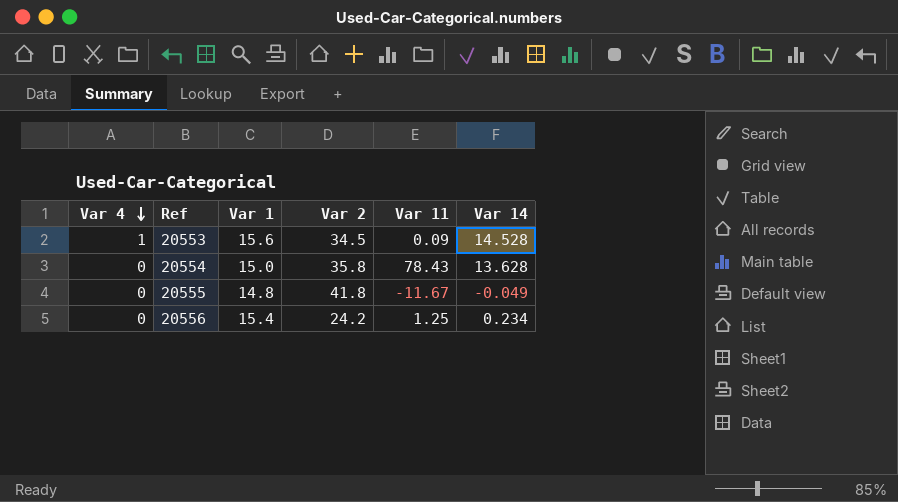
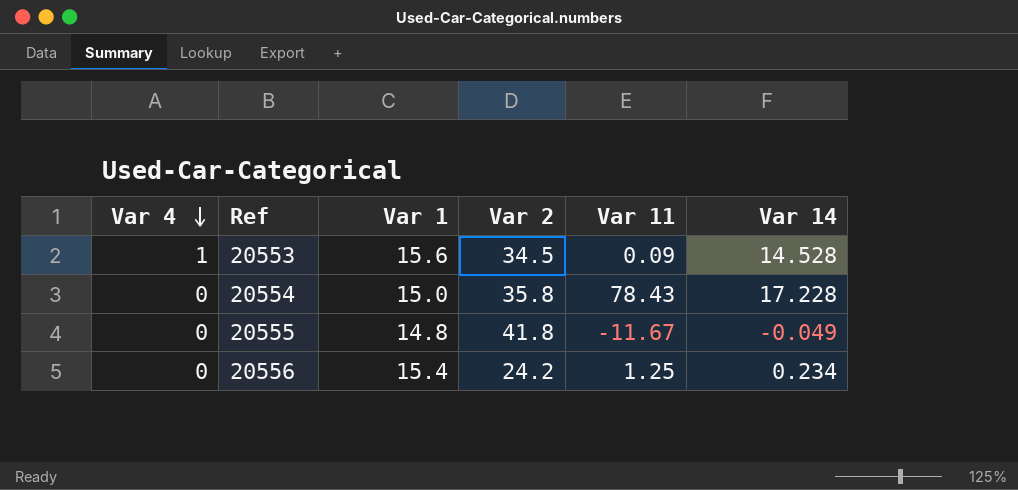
20554 | Var 14: 13.628 -> 17.228

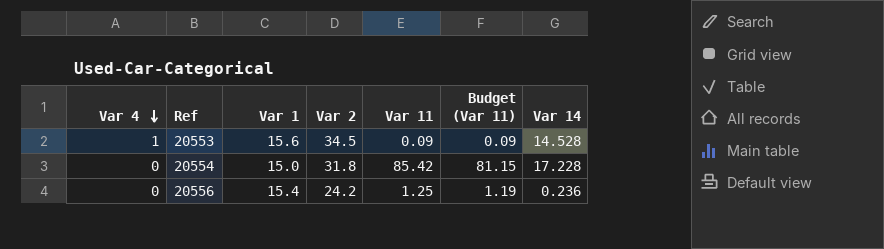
column Budget (Var 11) | formula: none -> [Var 11] * 0.95
row 20555: 0 | 14.8 | 41.8 | -11.67 | -0.049 -> none
20554 | Var 2: 35.8 -> 31.8
20554 | Var 11: 78.43 -> 85.42
20556 | Var 14: 0.234 -> 0.236

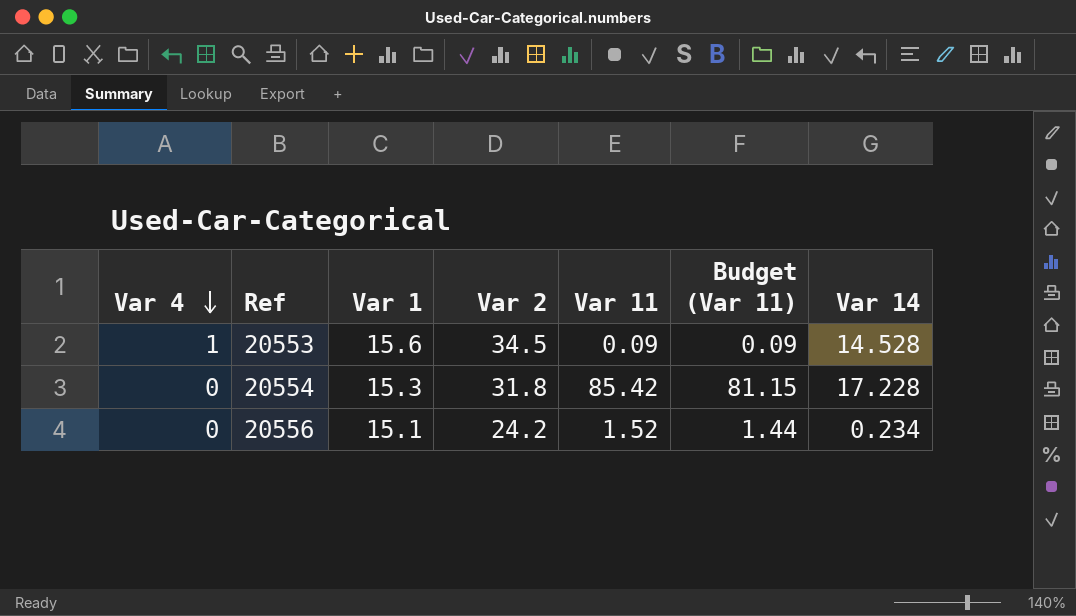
20554 | Var 1: 15.0 -> 15.3
20556 | Var 1: 15.4 -> 15.1
20556 | Var 11: 1.25 -> 1.52
20556 | Budget (Var 11): 1.19 -> 1.44
20556 | Var 14: 0.236 -> 0.234

